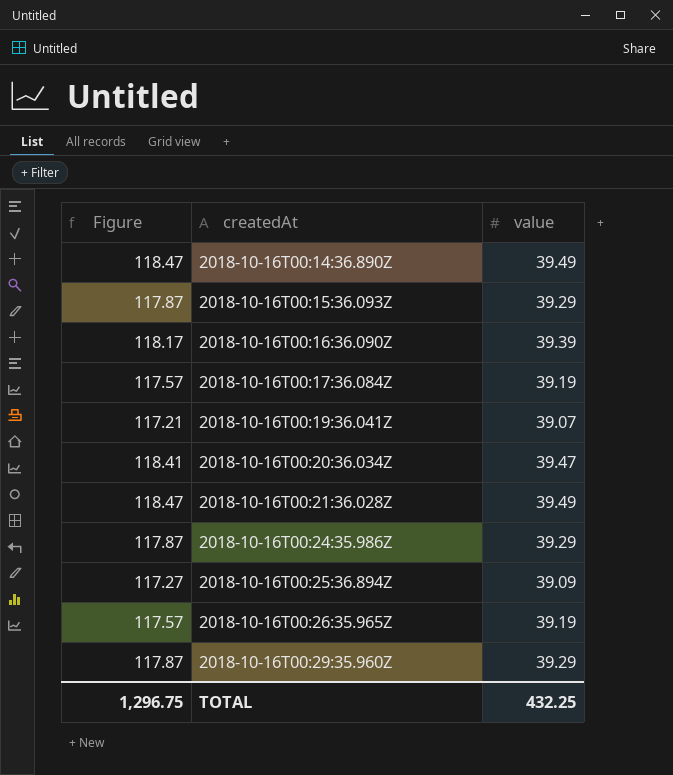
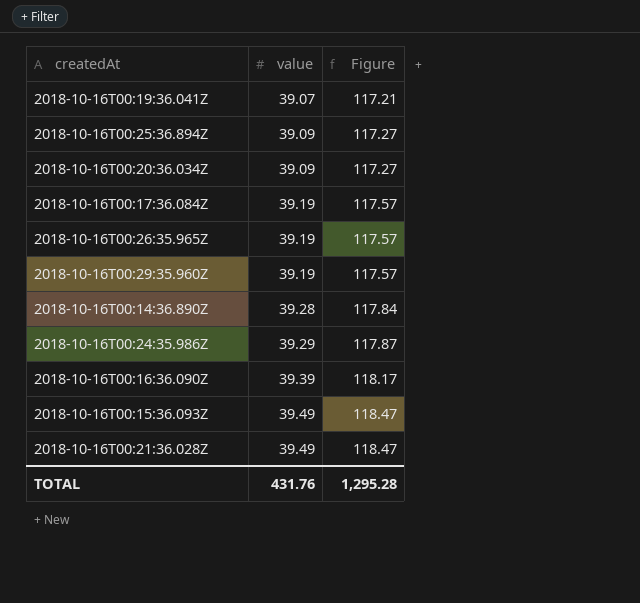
row order: createdAt ascending -> value ascending
column Figure | position: 1 -> 3
2018-10-16T00:20:36.034Z | value: 39.47 -> 39.09
2018-10-16T00:20:36.034Z | Figure: 118.41 -> 117.27
2018-10-16T00:29:35.960Z | value: 39.29 -> 39.19
2018-10-16T00:29:35.960Z | Figure: 117.87 -> 117.57
2018-10-16T00:14:36.890Z | value: 39.49 -> 39.28
2018-10-16T00:14:36.890Z | Figure: 118.47 -> 117.84
2018-10-16T00:15:36.093Z | value: 39.29 -> 39.49
2018-10-16T00:15:36.093Z | Figure: 117.87 -> 118.47
TOTAL | value: 432.25 -> 431.76
TOTAL | Figure: 1,296.75 -> 1,295.28

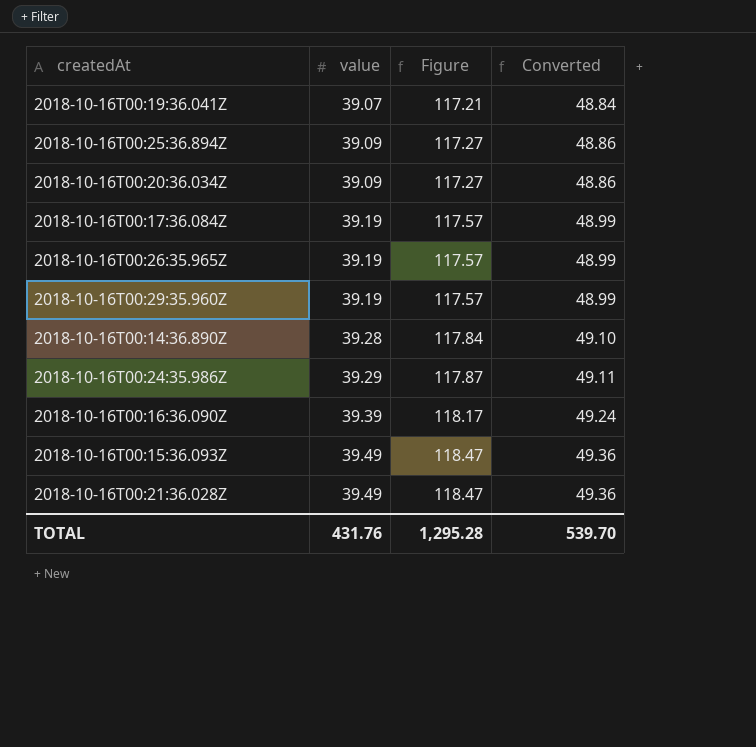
column Converted | formula: none -> [value] * 1.25

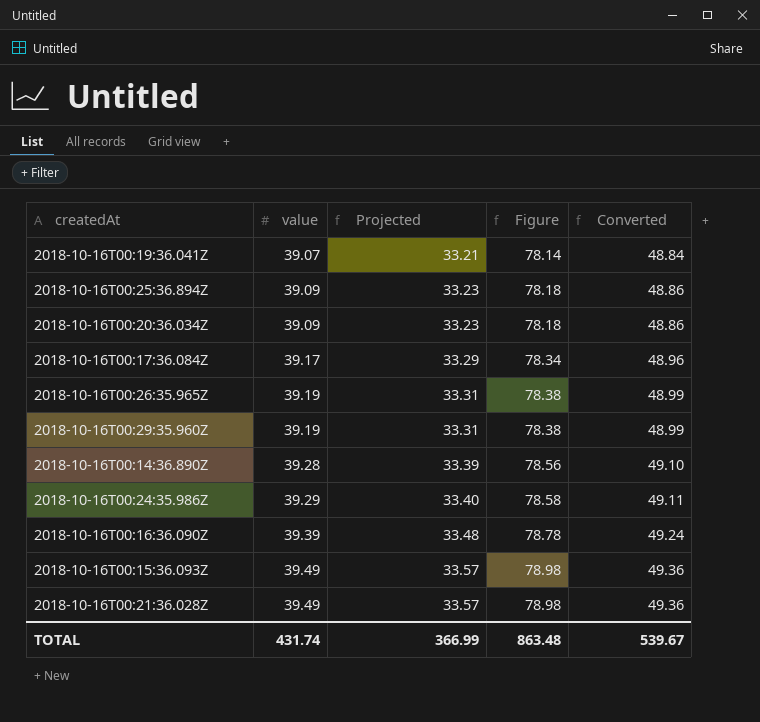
column Projected | formula: none -> [value] * 0.85
column Figure | formula: [value] * 3 -> [value] * 2
2018-10-16T00:17:36.084Z | value: 39.19 -> 39.17
2018-10-16T00:17:36.084Z | Converted: 48.99 -> 48.96
TOTAL | value: 431.76 -> 431.74
TOTAL | Figure: 1,295.28 -> 863.48
TOTAL | Converted: 539.70 -> 539.67

